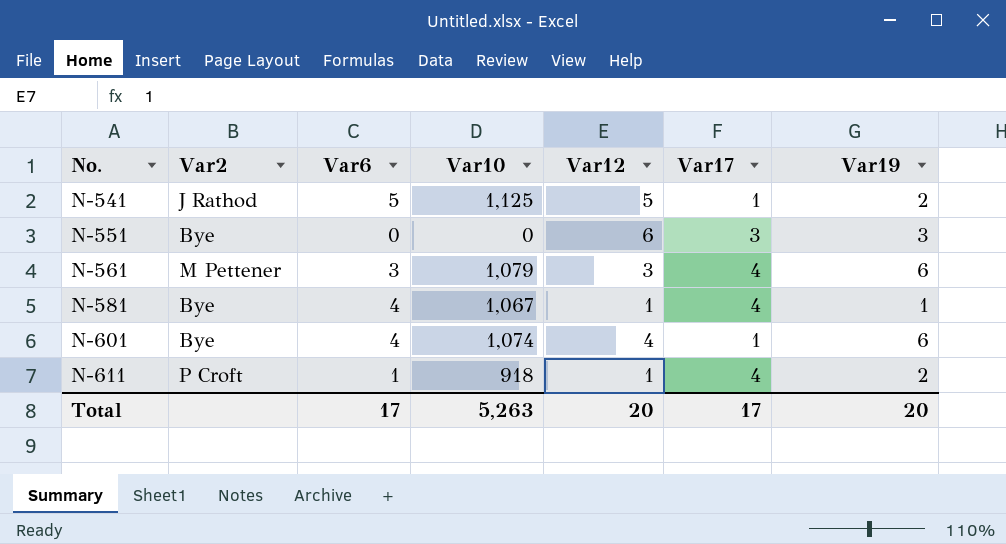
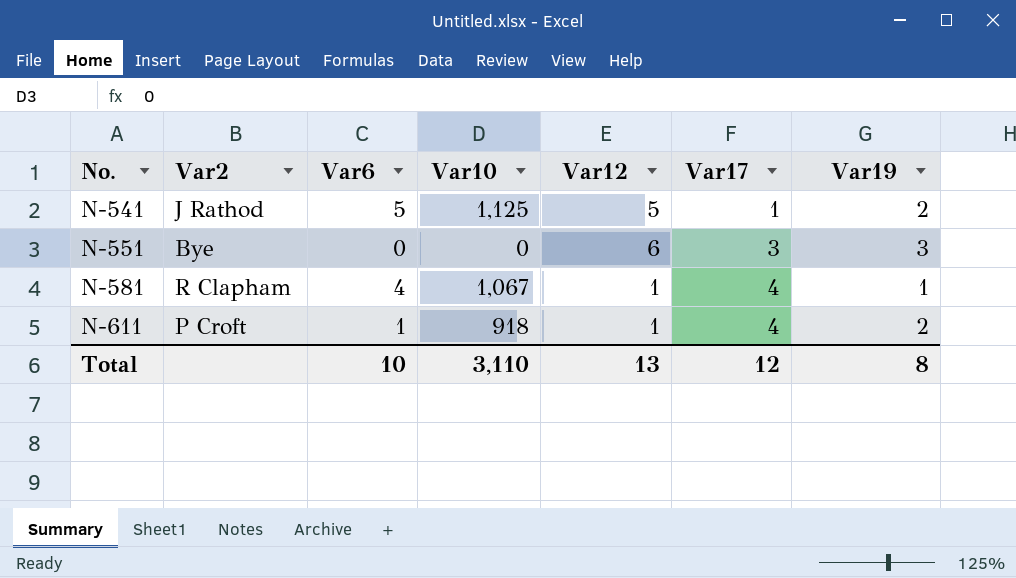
row N-561: M Pettener | 3 | 1,079 | 3 | 4 | 6 -> none
row N-601: Bye | 4 | 1,074 | 4 | 1 | 6 -> none
N-581 | Var2: Bye -> R Clapham
Total | Var6: 17 -> 10
Total | Var10: 5,263 -> 3,110
Total | Var12: 20 -> 13
Total | Var17: 17 -> 12
Total | Var19: 20 -> 8

